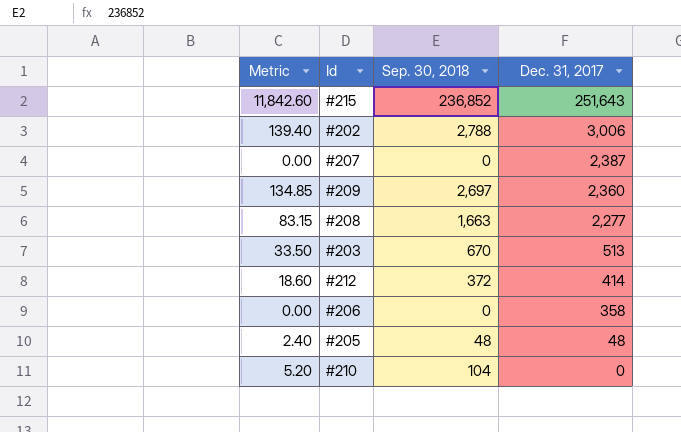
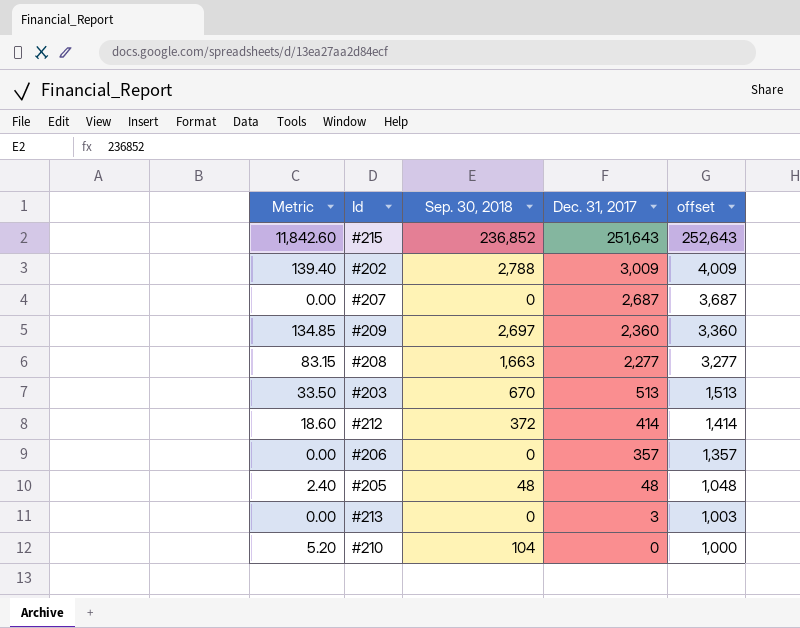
column offset | formula: none -> [Dec. 31, 2017] + 1000
#202 | Dec. 31, 2017: 3,006 -> 3,009
#207 | Dec. 31, 2017: 2,387 -> 2,687
#206 | Dec. 31, 2017: 358 -> 357
row #213: none -> 0.00 | 0 | 3 | 1,003

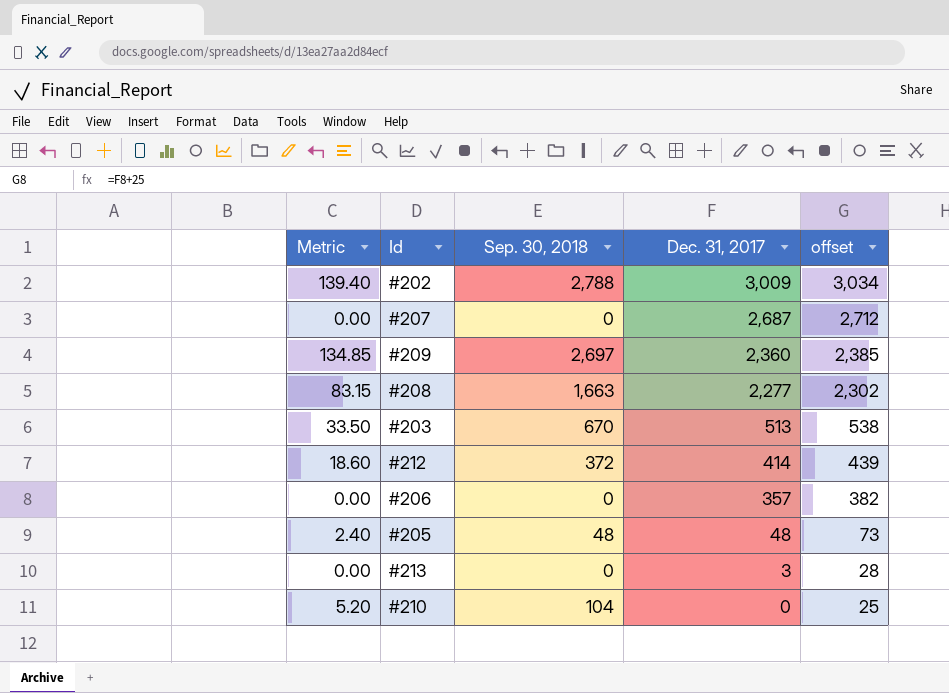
column offset | formula: [Dec. 31, 2017] + 1000 -> [Dec. 31, 2017] + 25
row #215: 11,842.60 | 236,852 | 251,643 | 252,643 -> none

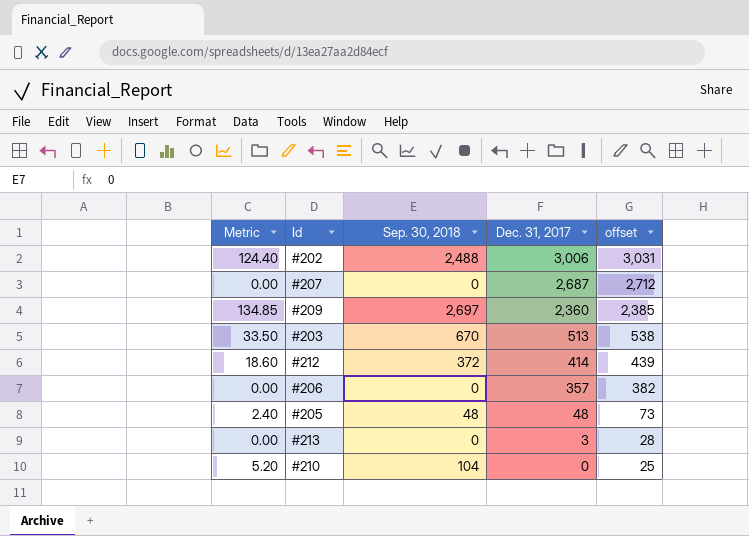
row #208: 83.15 | 1,663 | 2,277 | 2,302 -> none
#202 | Metric: 139.40 -> 124.40
#202 | Sep. 30, 2018: 2,788 -> 2,488
#202 | Dec. 31, 2017: 3,009 -> 3,006
#202 | offset: 3,034 -> 3,031

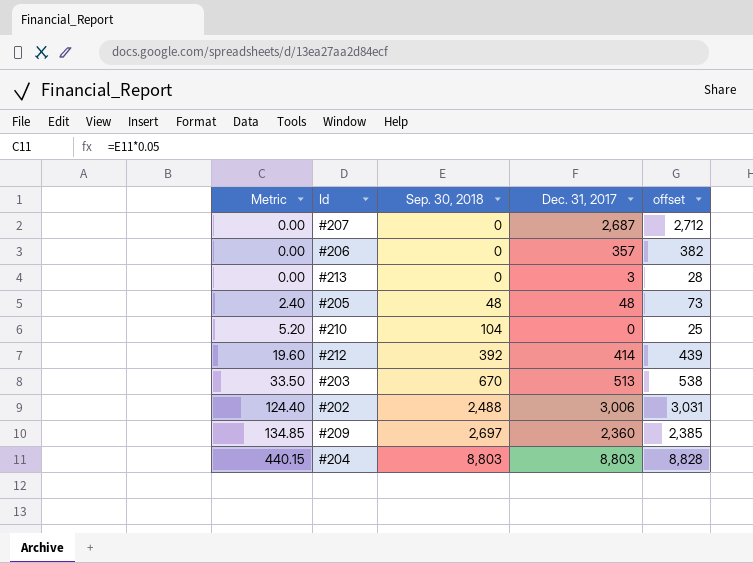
row order: Dec. 31, 2017 descending -> Metric ascending
#212 | Metric: 18.60 -> 19.60
#212 | Sep. 30, 2018: 372 -> 392
row #204: none -> 440.15 | 8,803 | 8,803 | 8,828

